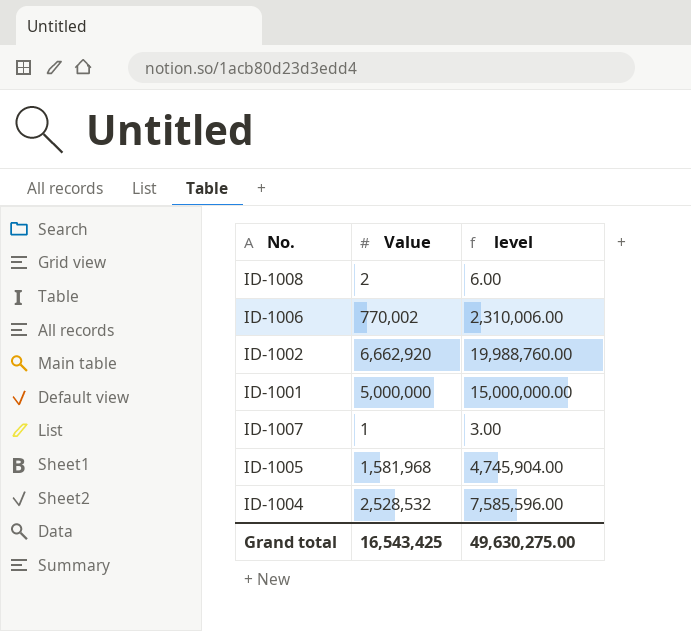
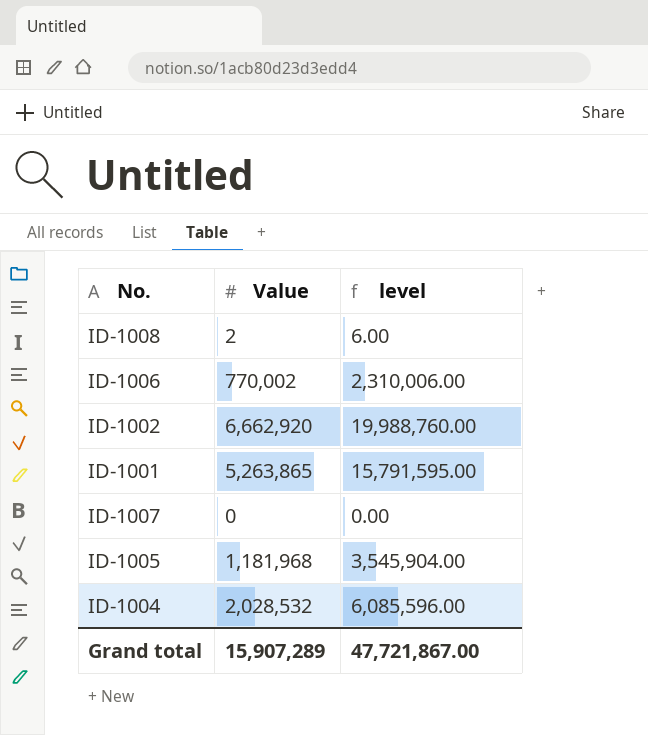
ID-1001 | Value: 5,000,000 -> 5,263,865
ID-1001 | level: 15,000,000.00 -> 15,791,595.00
ID-1007 | Value: 1 -> 0
ID-1007 | level: 3.00 -> 0.00
ID-1005 | Value: 1,581,968 -> 1,181,968
ID-1005 | level: 4,745,904.00 -> 3,545,904.00
ID-1004 | Value: 2,528,532 -> 2,028,532
ID-1004 | level: 7,585,596.00 -> 6,085,596.00
Grand total | Value: 16,543,425 -> 15,907,289
Grand total | level: 49,630,275.00 -> 47,721,867.00

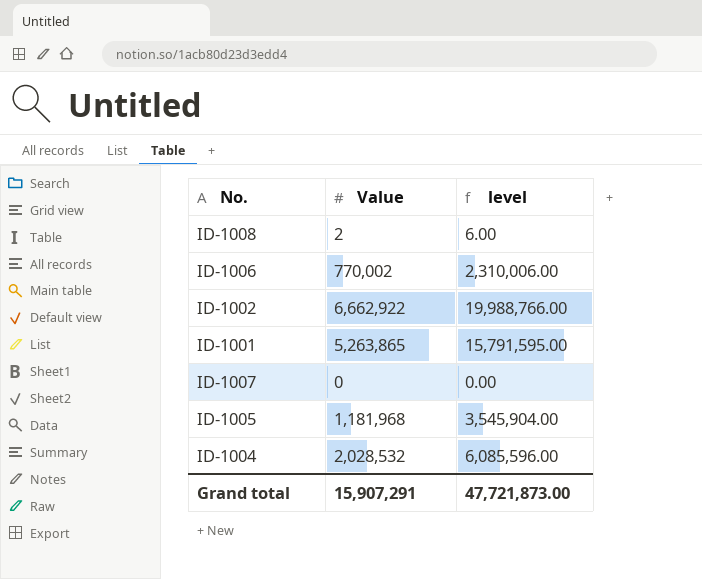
ID-1002 | Value: 6,662,920 -> 6,662,922
ID-1002 | level: 19,988,760.00 -> 19,988,766.00
Grand total | Value: 15,907,289 -> 15,907,291
Grand total | level: 47,721,867.00 -> 47,721,873.00

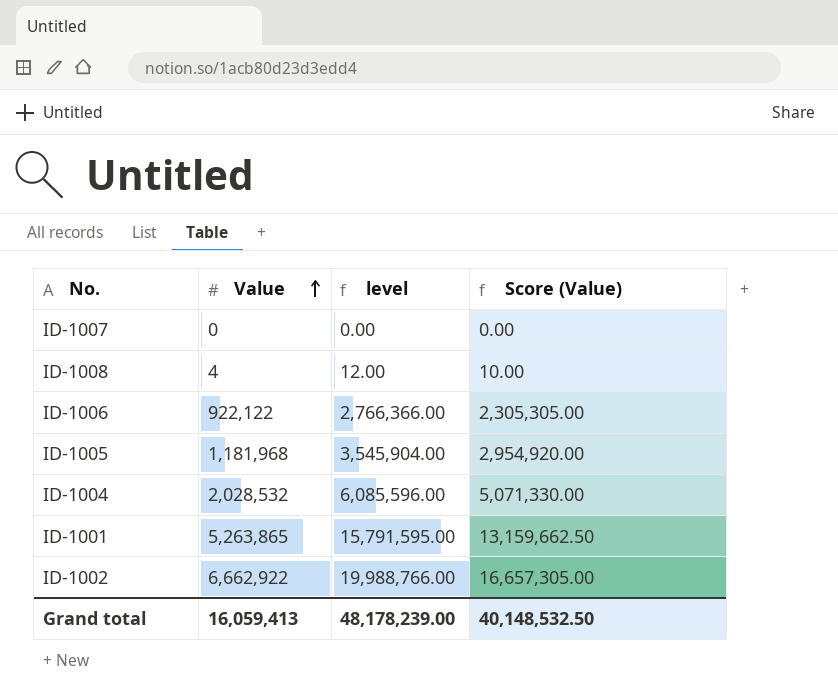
row order: none -> Value ascending
column Score (Value) | formula: none -> [Value] * 2.5
ID-1008 | Value: 2 -> 4
ID-1008 | level: 6.00 -> 12.00
ID-1006 | Value: 770,002 -> 922,122
ID-1006 | level: 2,310,006.00 -> 2,766,366.00
Grand total | Value: 15,907,291 -> 16,059,413
Grand total | level: 47,721,873.00 -> 48,178,239.00

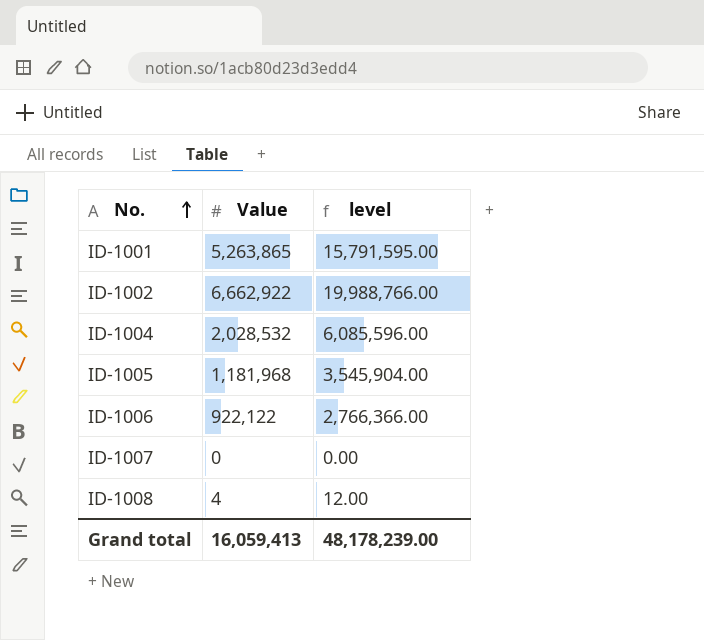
row order: Value ascending -> No. ascending
column Score (Value) | formula: [Value] * 2.5 -> none

